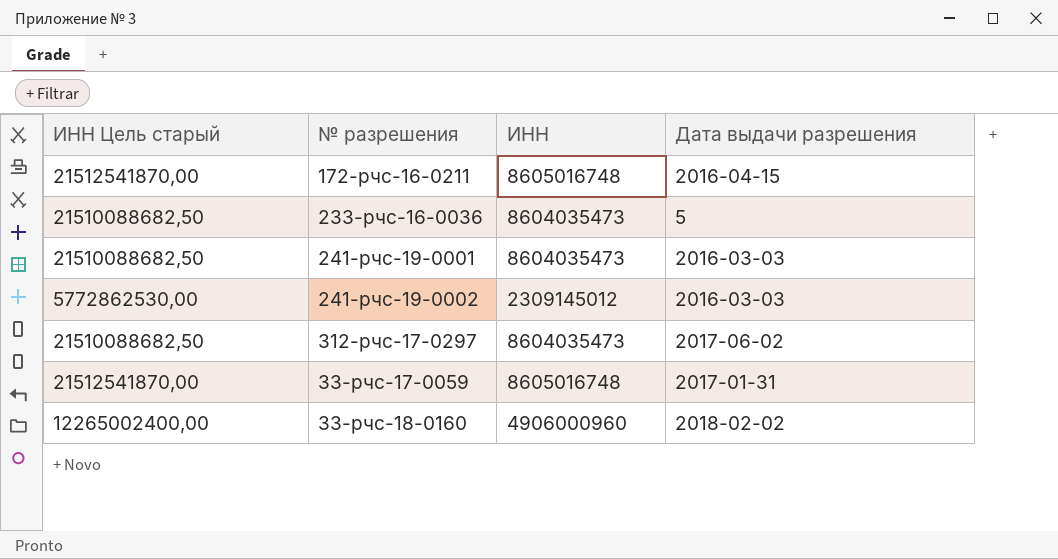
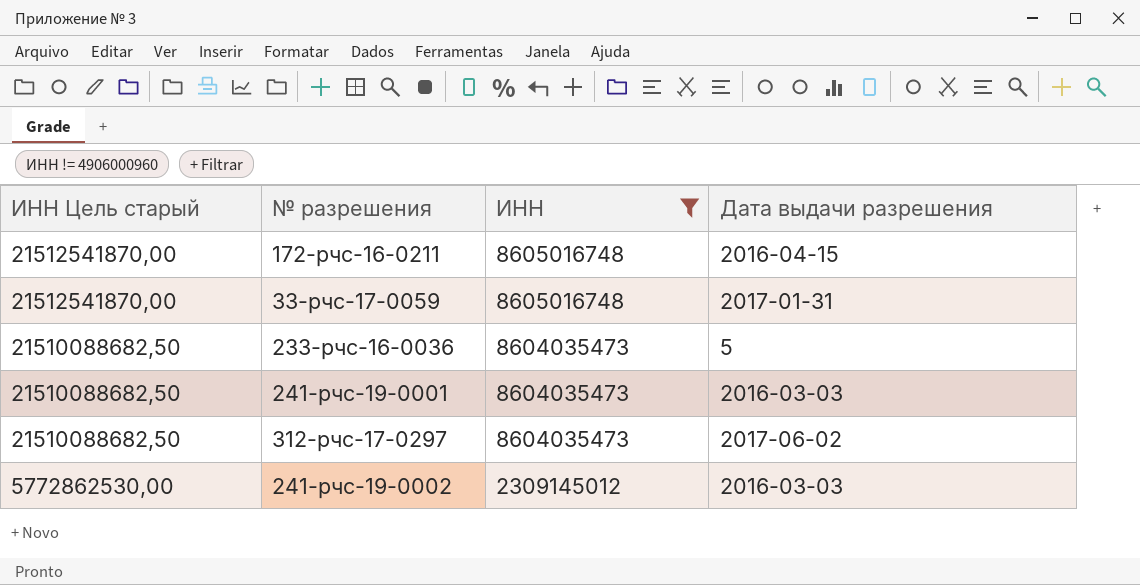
filter: none -> ИНН != 4906000960
row order: none -> ИНН Цель старый descending

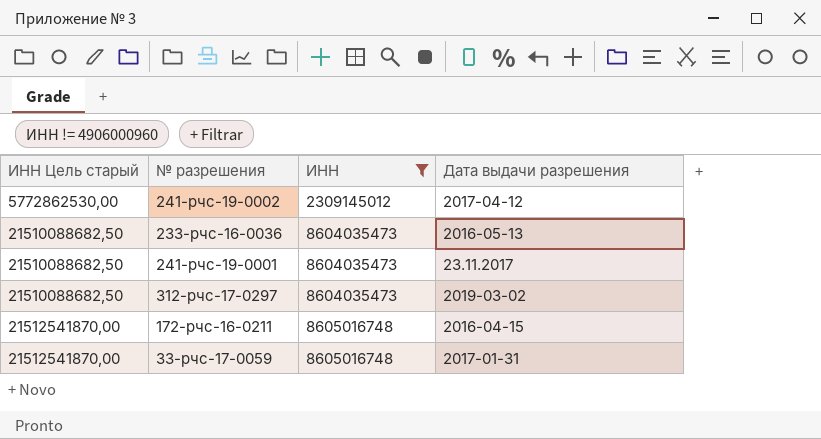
row order: ИНН Цель старый descending -> ИНН Цель старый ascending
241-рчс-19-0002 | Дата выдачи разрешения: 2016-03-03 -> 2017-04-12
233-рчс-16-0036 | Дата выдачи разрешения: 5 -> 2016-05-13
241-рчс-19-0001 | Дата выдачи разрешения: 2016-03-03 -> 23.11.2017
312-рчс-17-0297 | Дата выдачи разрешения: 2017-06-02 -> 2019-03-02

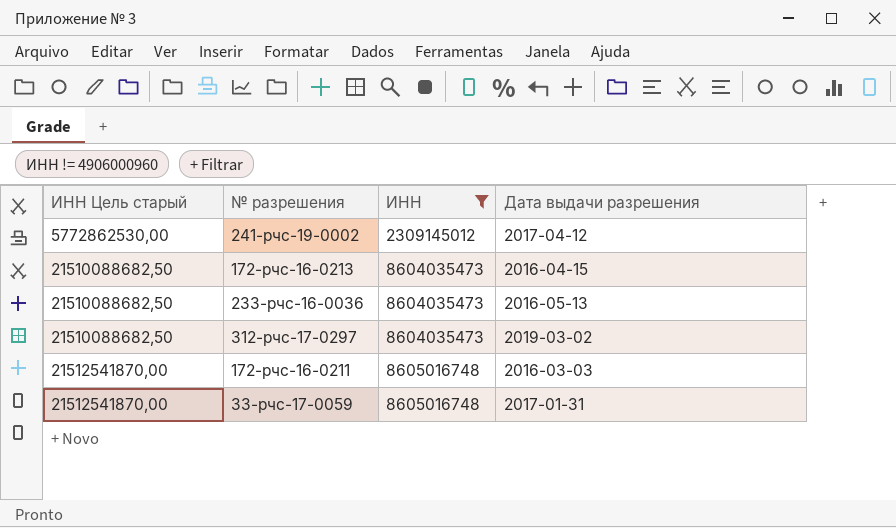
row 241-рчс-19-0001: 21510088682,50 | 8604035473 | 23.11.2017 -> none
row 172-рчс-16-0213: none -> 21510088682,50 | 8604035473 | 2016-04-15
172-рчс-16-0211 | Дата выдачи разрешения: 2016-04-15 -> 2016-03-03

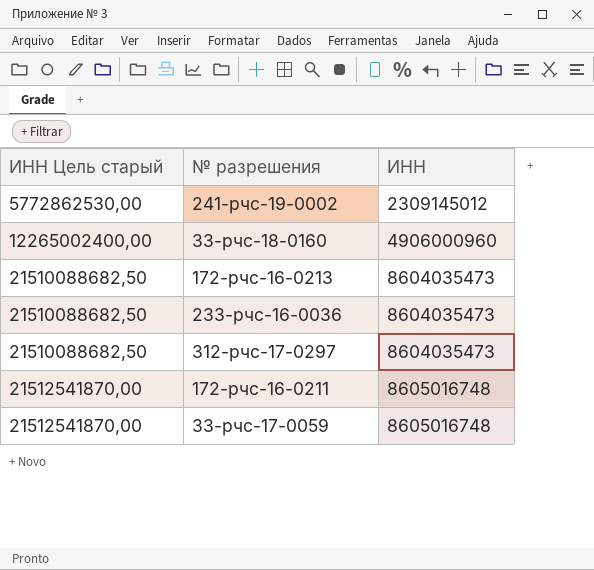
filter: ИНН != 4906000960 -> none
column Дата выдачи разрешения | position: 4 -> none

